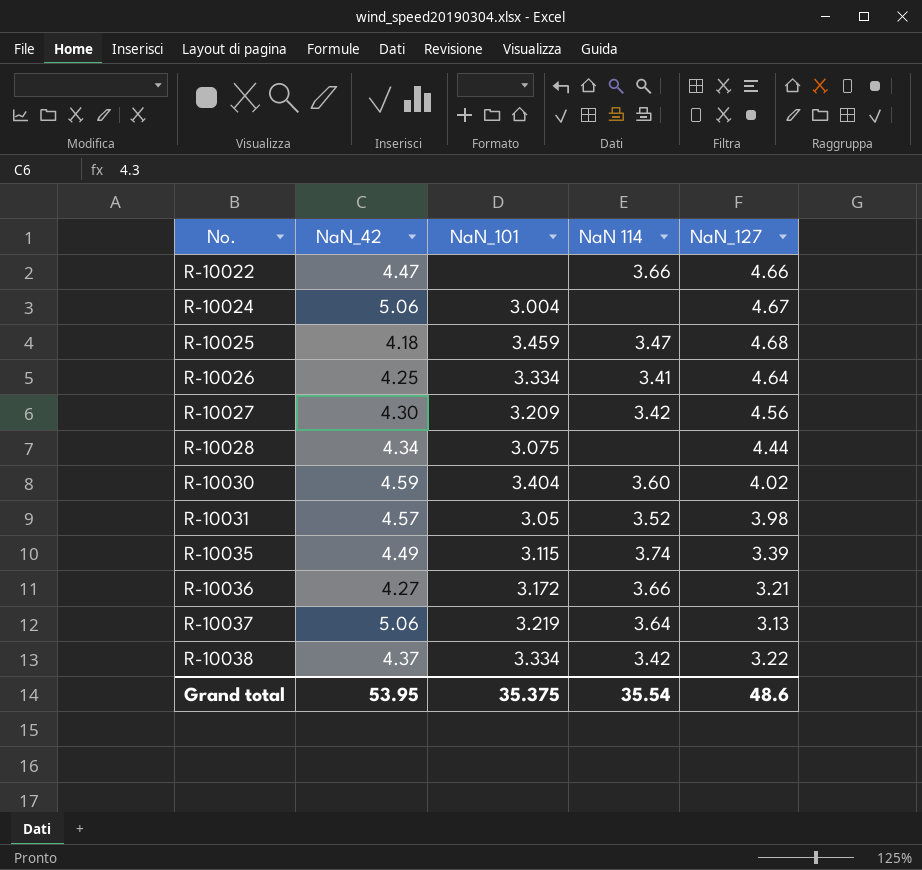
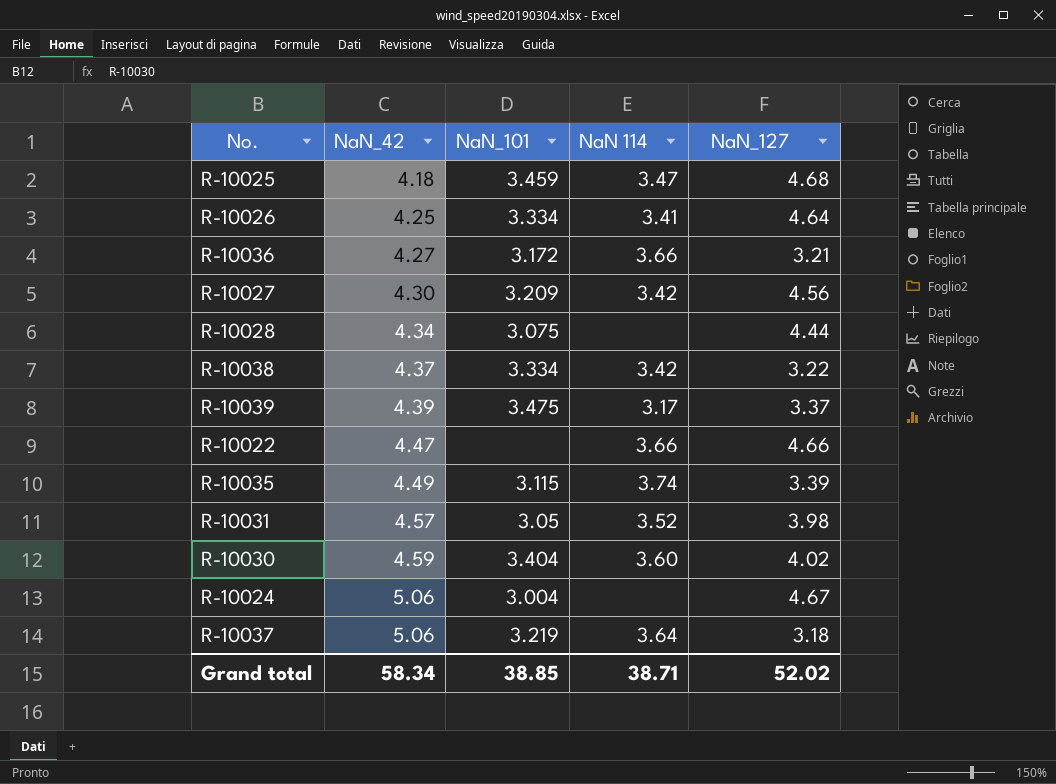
row order: No. ascending -> NaN_42 ascending
row R-10039: none -> 4.39 | 3.475 | 3.17 | 3.37
R-10037 | NaN_127: 3.13 -> 3.18
Grand total | NaN_42: 53.95 -> 58.34
Grand total | NaN_101: 35.375 -> 38.85
Grand total | NaN 114: 35.54 -> 38.71
Grand total | NaN_127: 48.6 -> 52.02

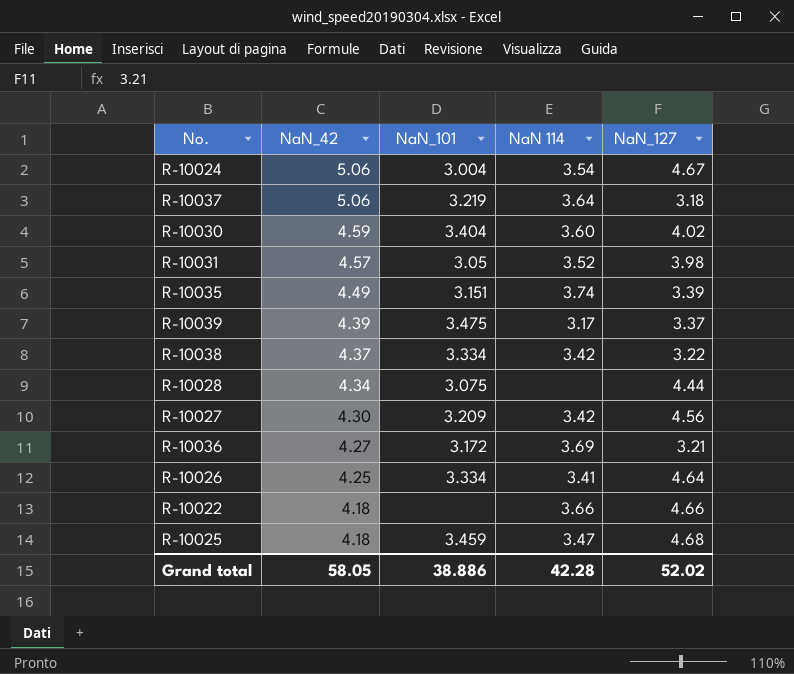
row order: NaN_42 ascending -> NaN_42 descending
R-10024 | NaN 114: none -> 3.54
R-10035 | NaN_101: 3.115 -> 3.151
R-10036 | NaN 114: 3.66 -> 3.69
R-10022 | NaN_42: 4.47 -> 4.18
Grand total | NaN_42: 58.34 -> 58.05
Grand total | NaN_101: 38.85 -> 38.886
Grand total | NaN 114: 38.71 -> 42.28

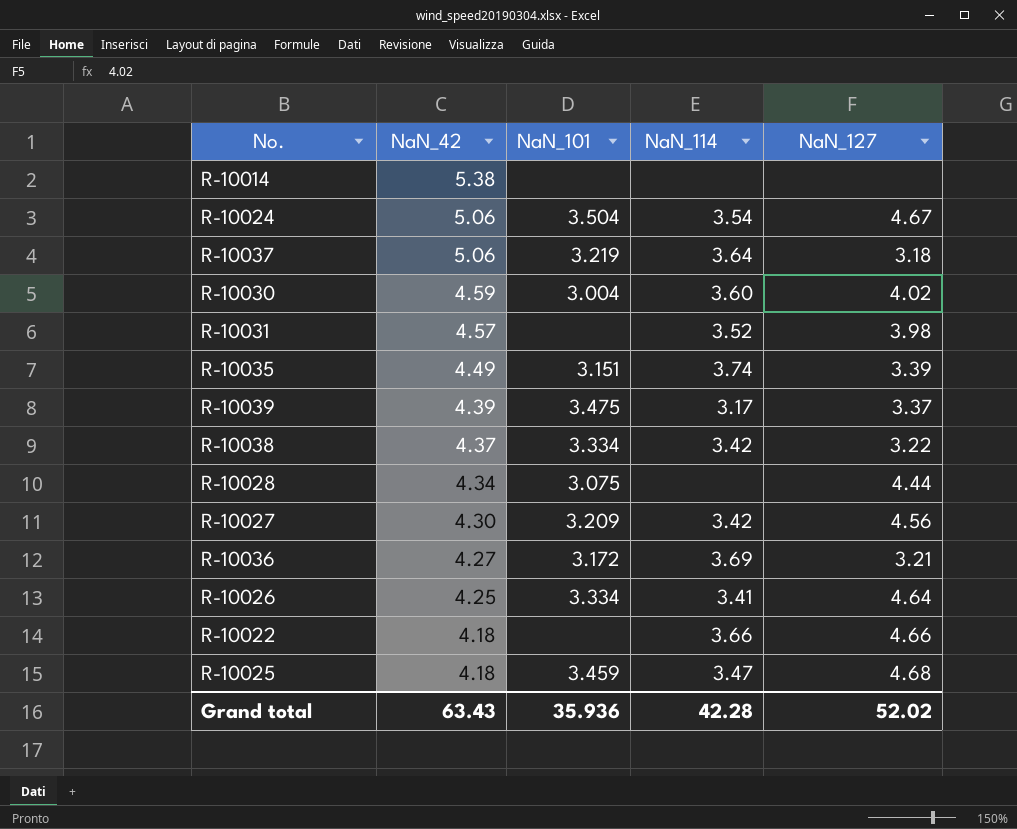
column name: NaN 114 -> NaN_114
row R-10014: none -> 5.38 | none | none | none
R-10024 | NaN_101: 3.004 -> 3.504
R-10030 | NaN_101: 3.404 -> 3.004
R-10031 | NaN_101: 3.05 -> none
Grand total | NaN_42: 58.05 -> 63.43
Grand total | NaN_101: 38.886 -> 35.936

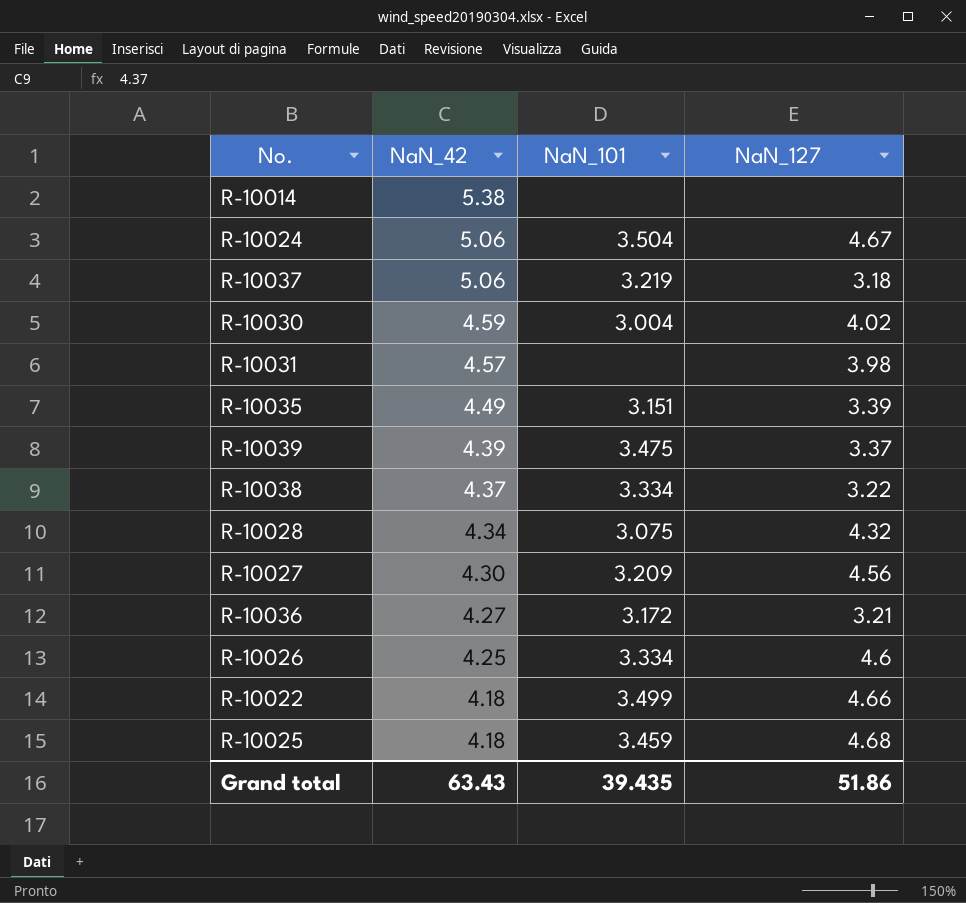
column NaN_114 | position: 4 -> none
R-10028 | NaN_127: 4.44 -> 4.32
R-10026 | NaN_127: 4.64 -> 4.6
R-10022 | NaN_101: none -> 3.499
Grand total | NaN_101: 35.936 -> 39.435
Grand total | NaN_127: 52.02 -> 51.86

